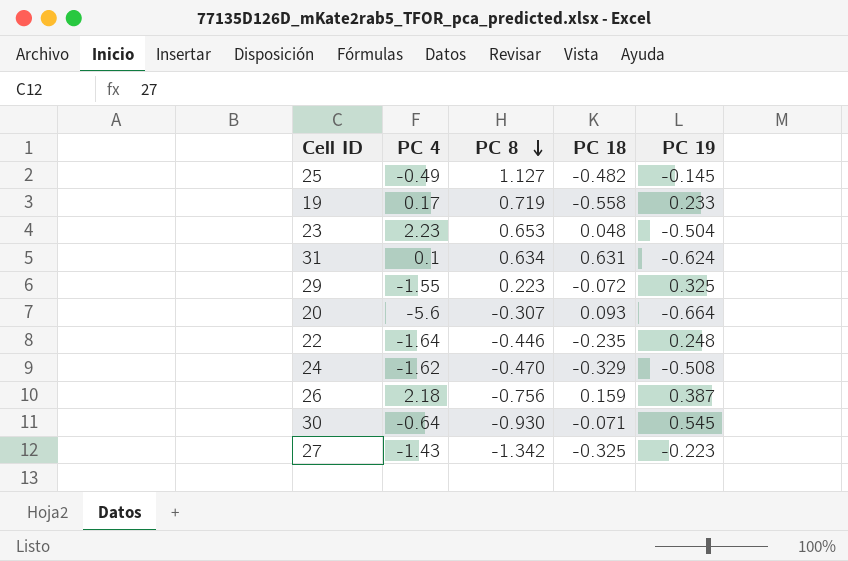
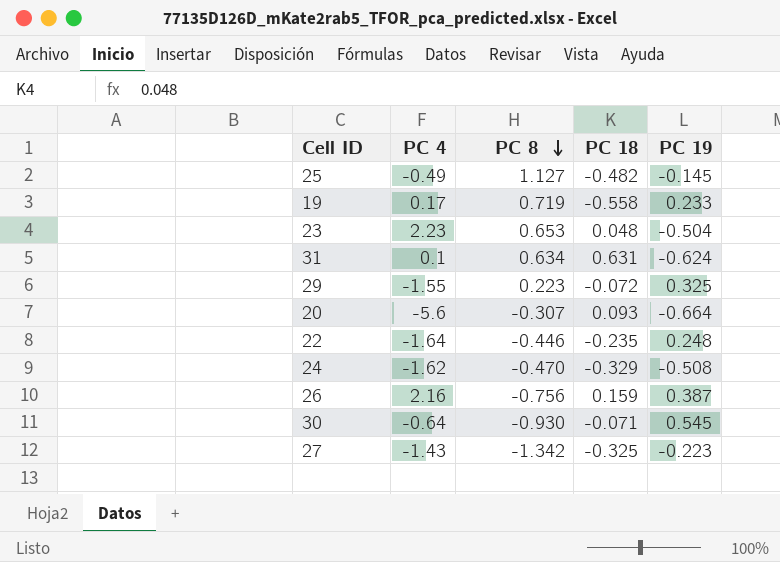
26 | PC 4: 2.18 -> 2.16

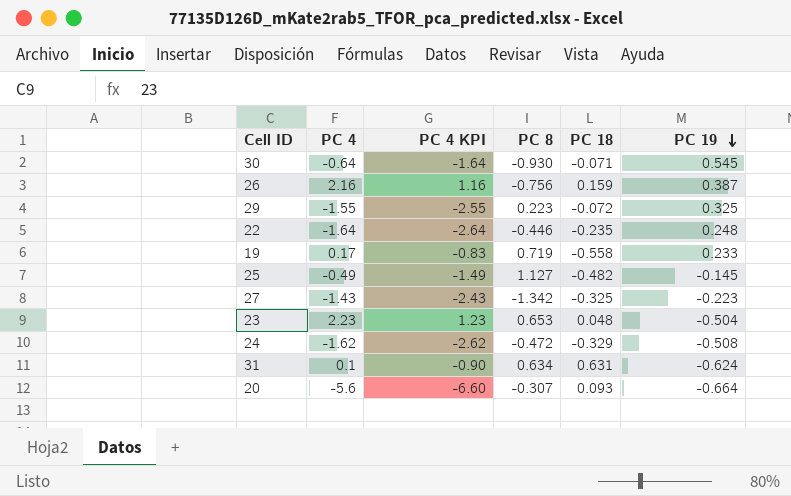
row order: PC 8 descending -> PC 19 descending
column PC 4 KPI | formula: none -> [PC 4] - 1
24 | PC 8: -0.470 -> -0.472

